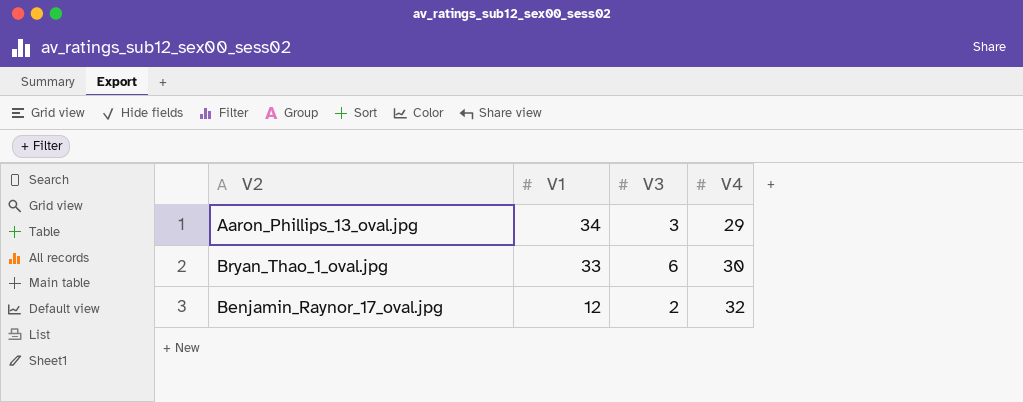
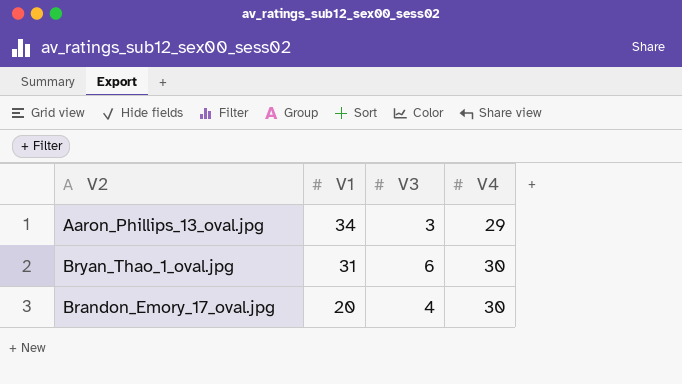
row Benjamin_Raynor_17_oval.jpg: 12 | 2 | 32 -> none
Bryan_Thao_1_oval.jpg | V1: 33 -> 31
row Brandon_Emory_17_oval.jpg: none -> 20 | 4 | 30

